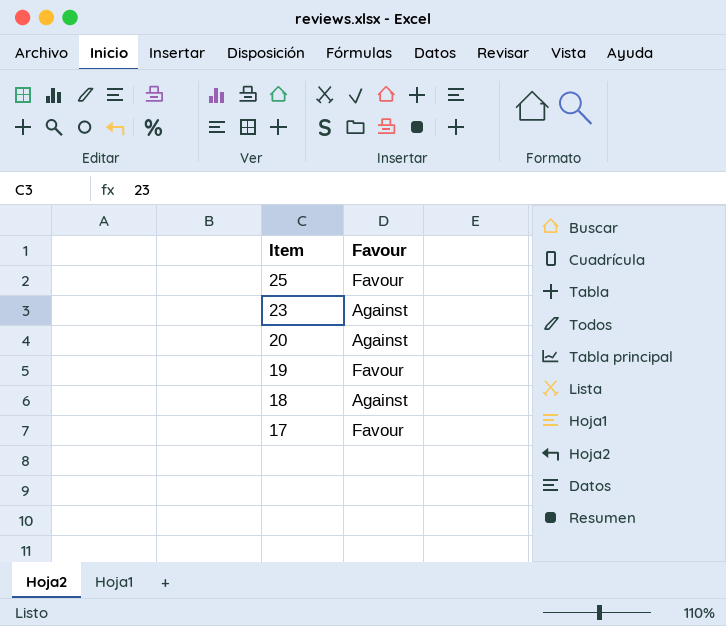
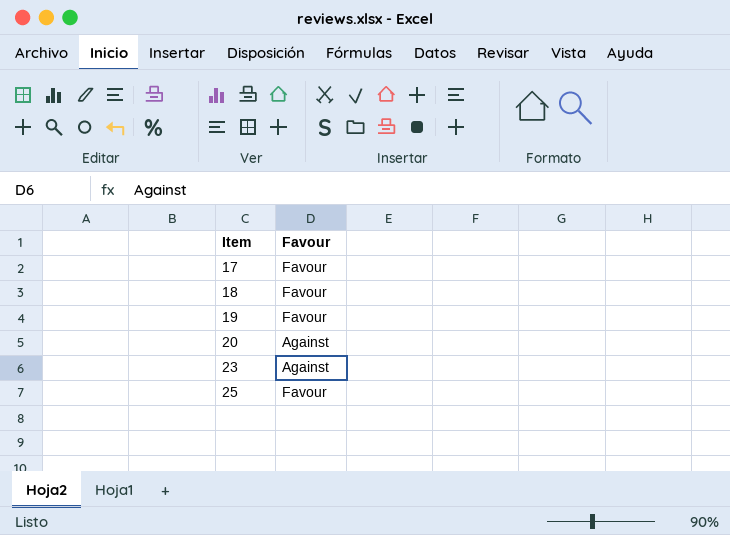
row order: Item descending -> Item ascending
18 | Favour: Against -> Favour

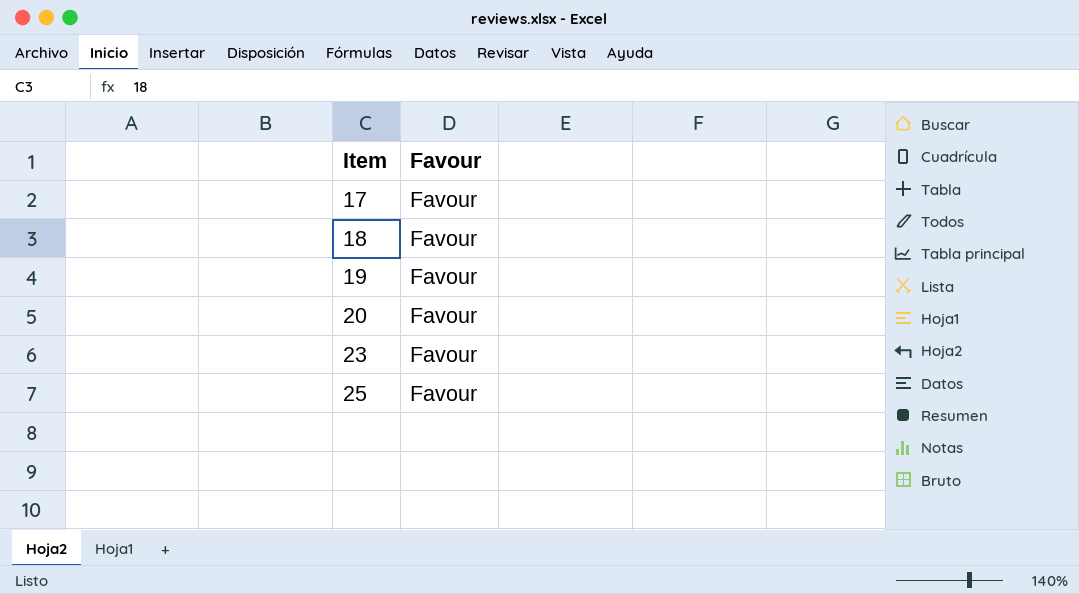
20 | Favour: Against -> Favour
23 | Favour: Against -> Favour

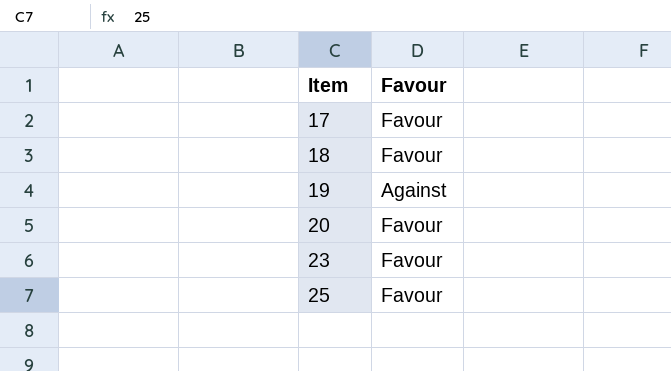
19 | Favour: Favour -> Against

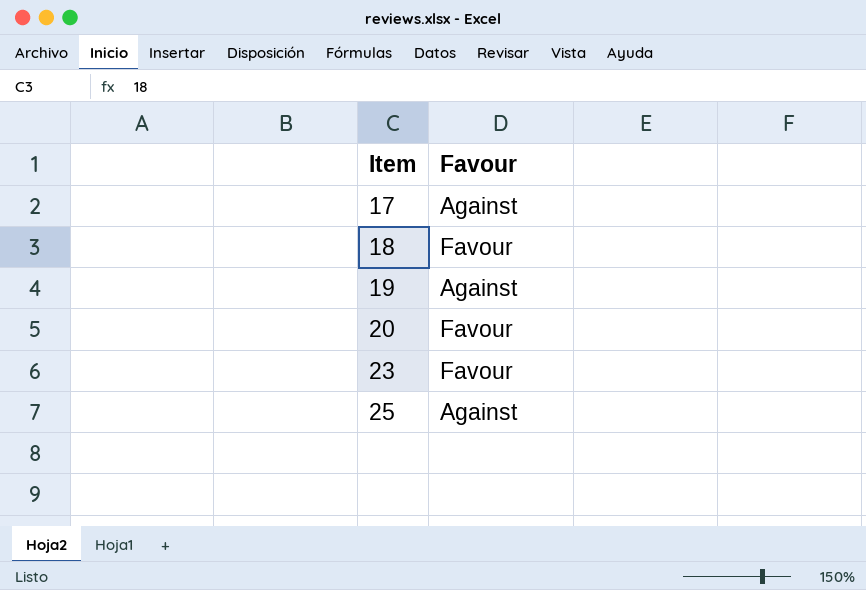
17 | Favour: Favour -> Against
25 | Favour: Favour -> Against

